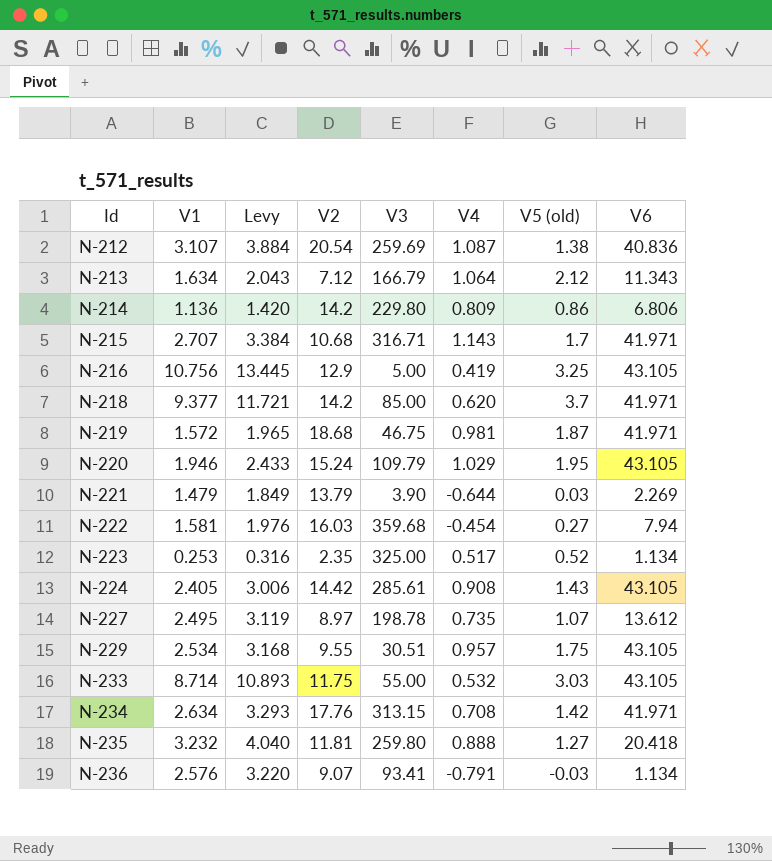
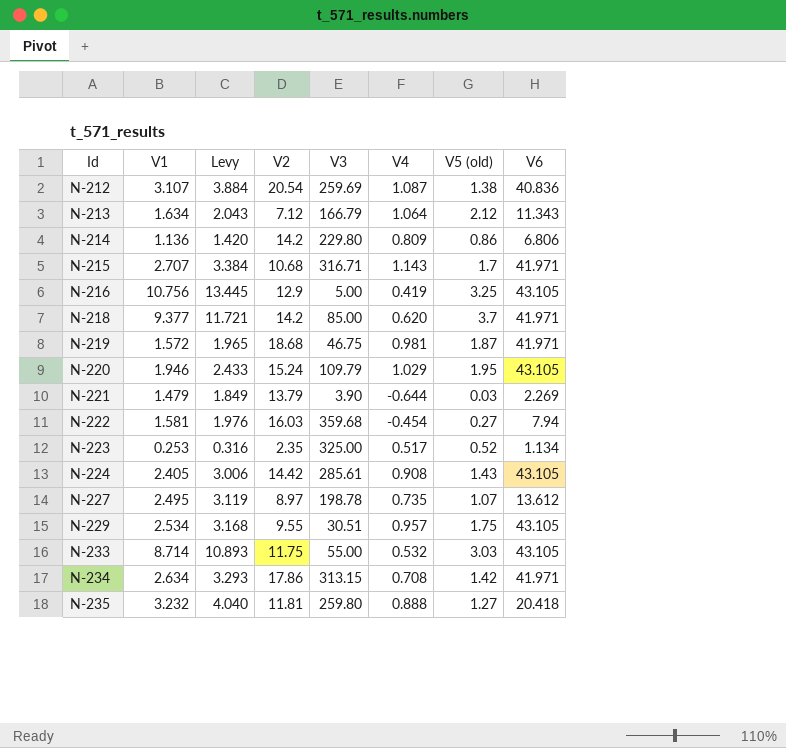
row N-236: 2.576 | 3.220 | 9.07 | 93.41 | -0.791 | -0.03 | 1.134 -> none
N-234 | V2: 17.76 -> 17.86

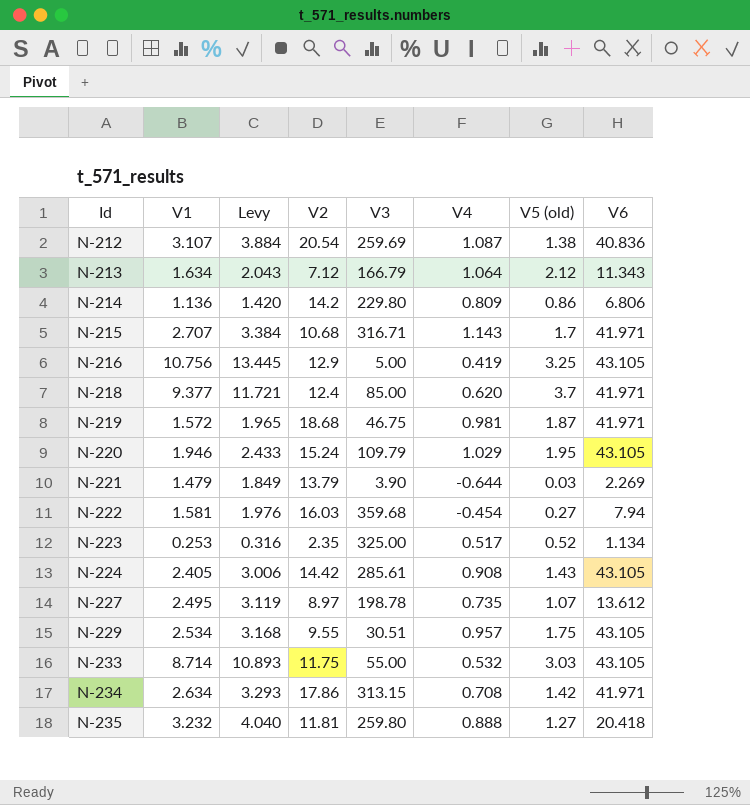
N-218 | V2: 14.2 -> 12.4

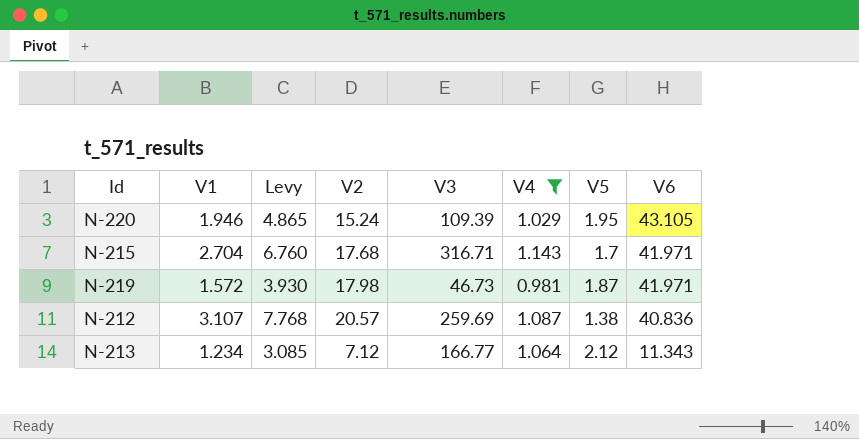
filter: none -> V4 >= 0.981
row order: Id ascending -> V6 descending
column Levy | formula: [V1] * 1.25 -> [V1] * 2.5
column name: V5 (old) -> V5
N-220 | V3: 109.79 -> 109.39
N-215 | V1: 2.707 -> 2.704
N-215 | V2: 10.68 -> 17.68
N-219 | V2: 18.68 -> 17.98
N-219 | V3: 46.75 -> 46.73
N-212 | V2: 20.54 -> 20.57
N-213 | V1: 1.634 -> 1.234
N-213 | V3: 166.79 -> 166.77

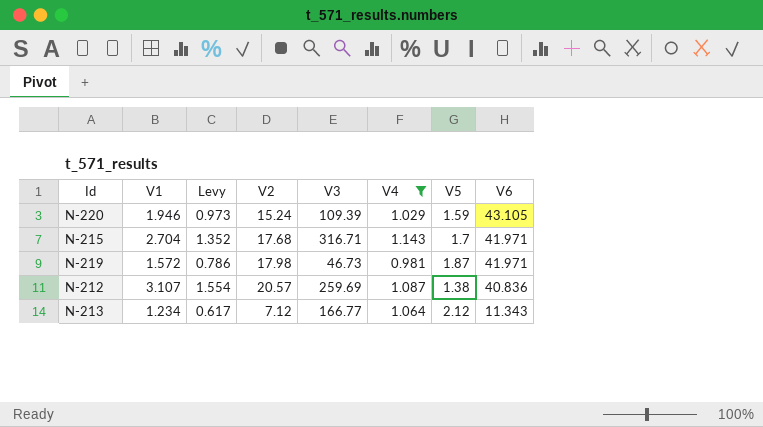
column Levy | formula: [V1] * 2.5 -> [V1] * 0.5
N-220 | V5: 1.95 -> 1.59

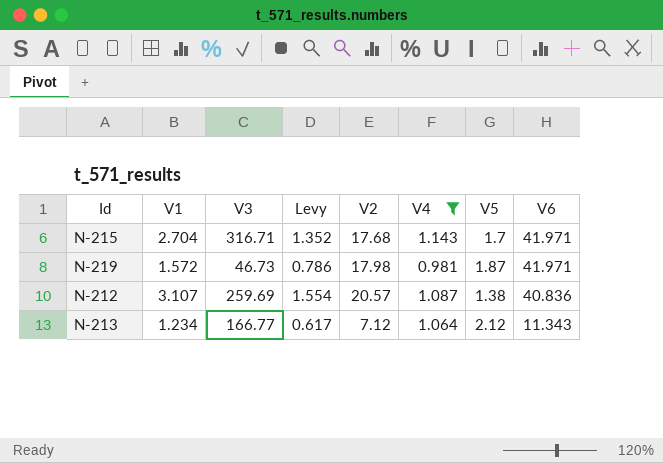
column V3 | position: 5 -> 3
row N-220: 1.946 | 0.973 | 15.24 | 109.39 | 1.029 | 1.59 | 43.105 -> none

